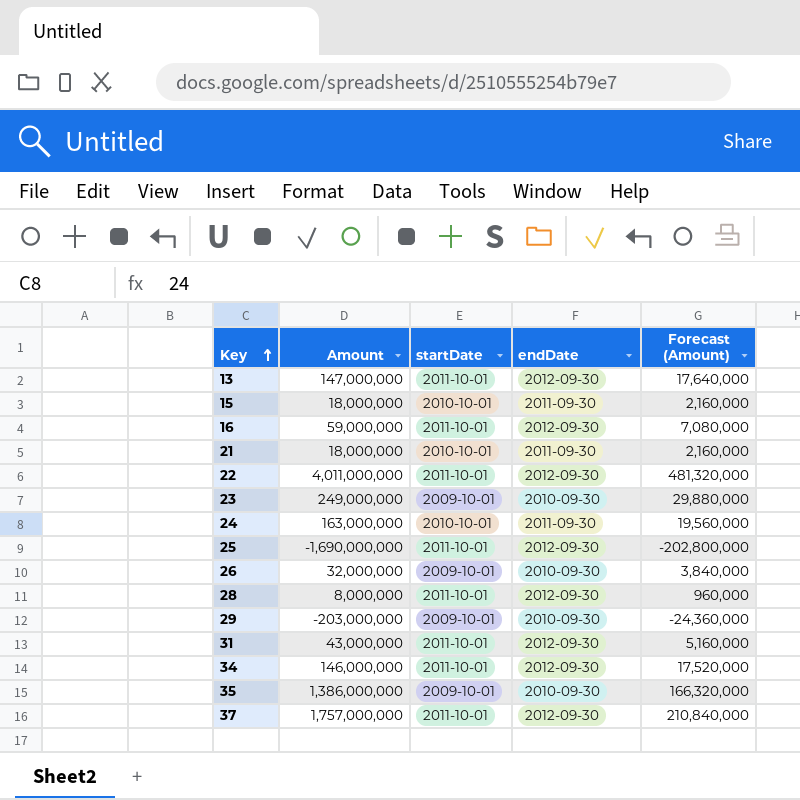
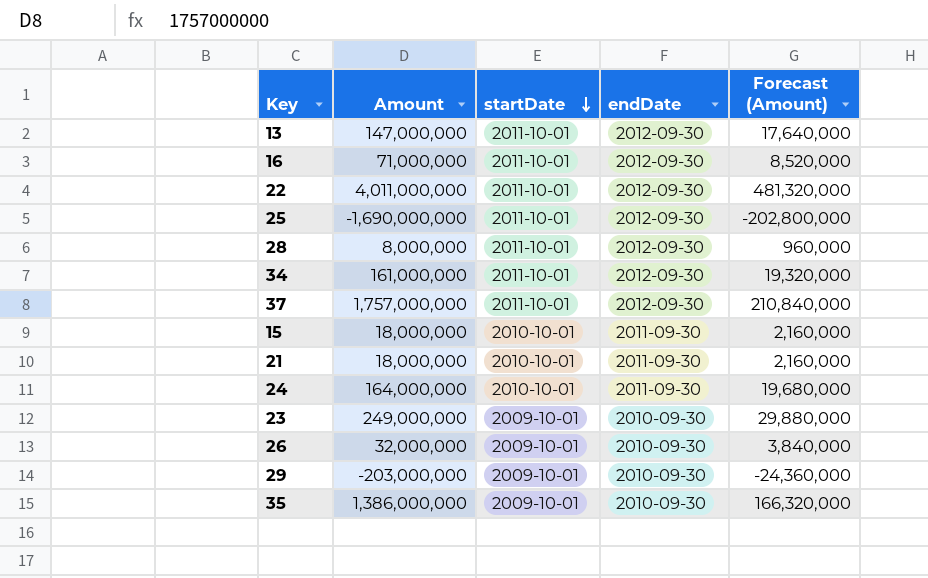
row order: Key ascending -> startDate descending
row 31: 43,000,000 | 2011-10-01 | 2012-09-30 | 5,160,000 -> none
16 | Amount: 59,000,000 -> 71,000,000
16 | Forecast (Amount): 7,080,000 -> 8,520,000
34 | Amount: 146,000,000 -> 161,000,000
34 | Forecast (Amount): 17,520,000 -> 19,320,000
24 | Amount: 163,000,000 -> 164,000,000
24 | Forecast (Amount): 19,560,000 -> 19,680,000

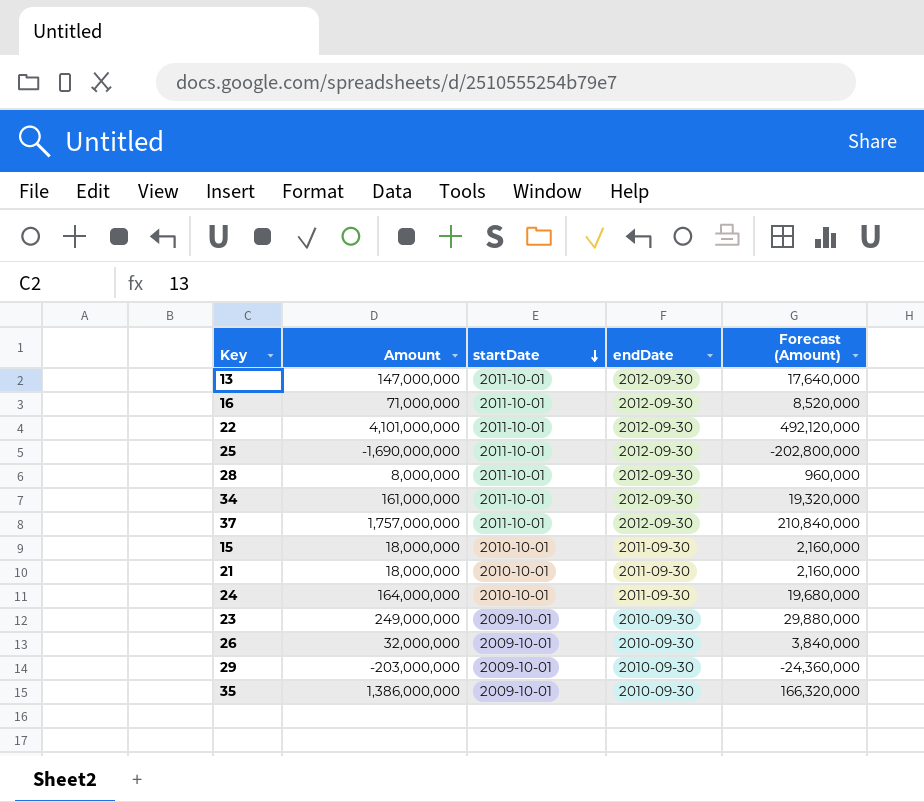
22 | Amount: 4,011,000,000 -> 4,101,000,000
22 | Forecast (Amount): 481,320,000 -> 492,120,000

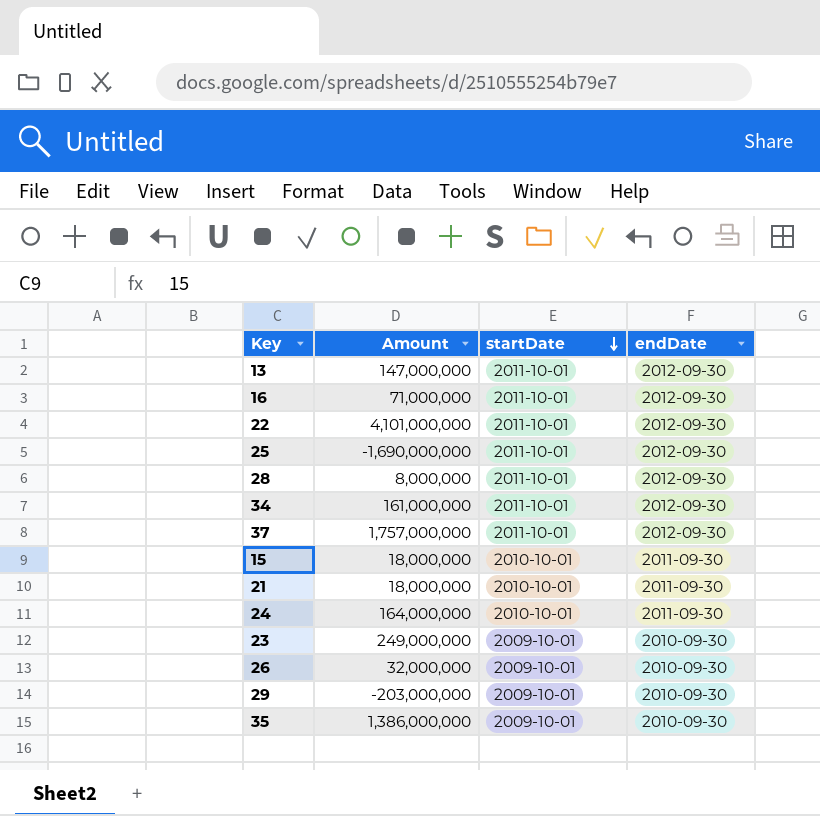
column Forecast (Amount) | formula: [Amount] * 0.12 -> none

